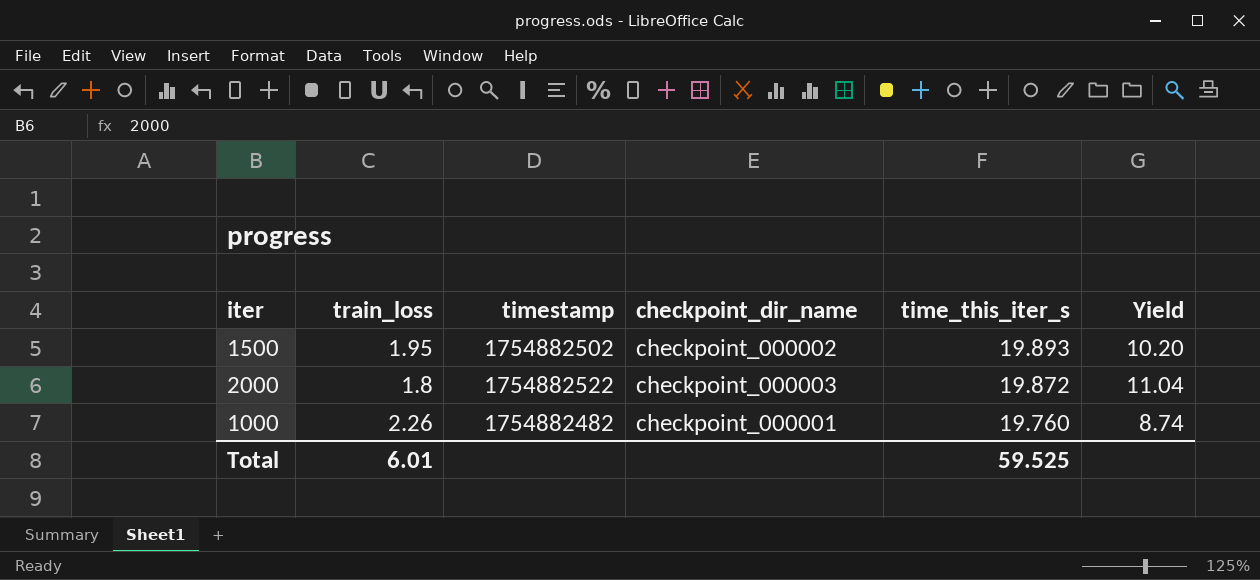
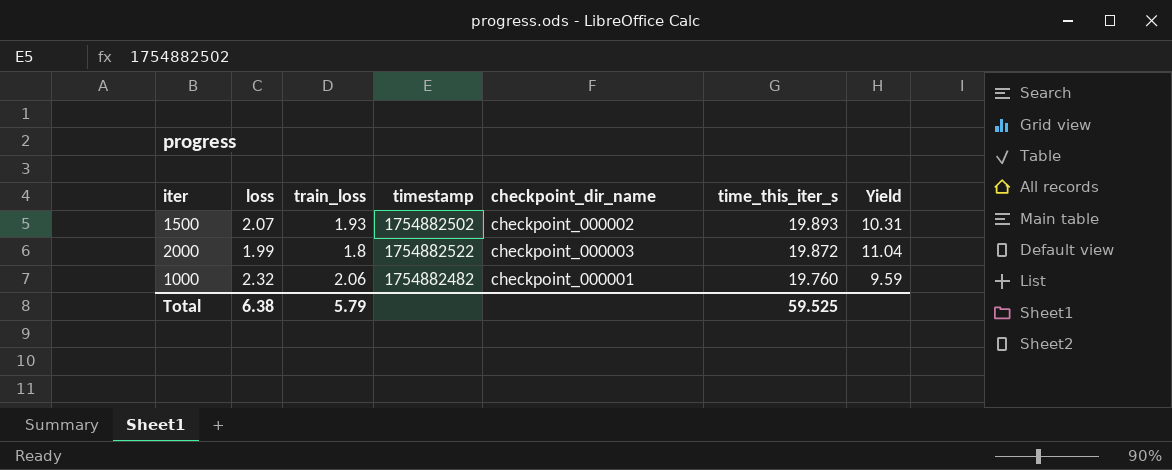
column loss | position: none -> 2
1500 | train_loss: 1.95 -> 1.93
1500 | Yield: 10.20 -> 10.31
1000 | train_loss: 2.26 -> 2.06
1000 | Yield: 8.74 -> 9.59
Total | train_loss: 6.01 -> 5.79

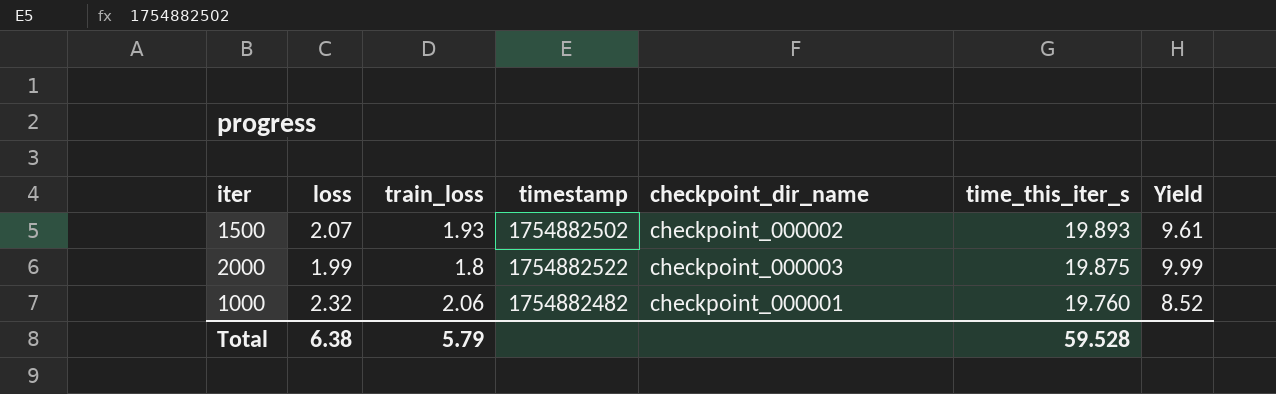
column Yield | formula: [time_this_iter_s] / [train_loss] -> [time_this_iter_s] / [loss]
2000 | time_this_iter_s: 19.872 -> 19.875
Total | time_this_iter_s: 59.525 -> 59.528

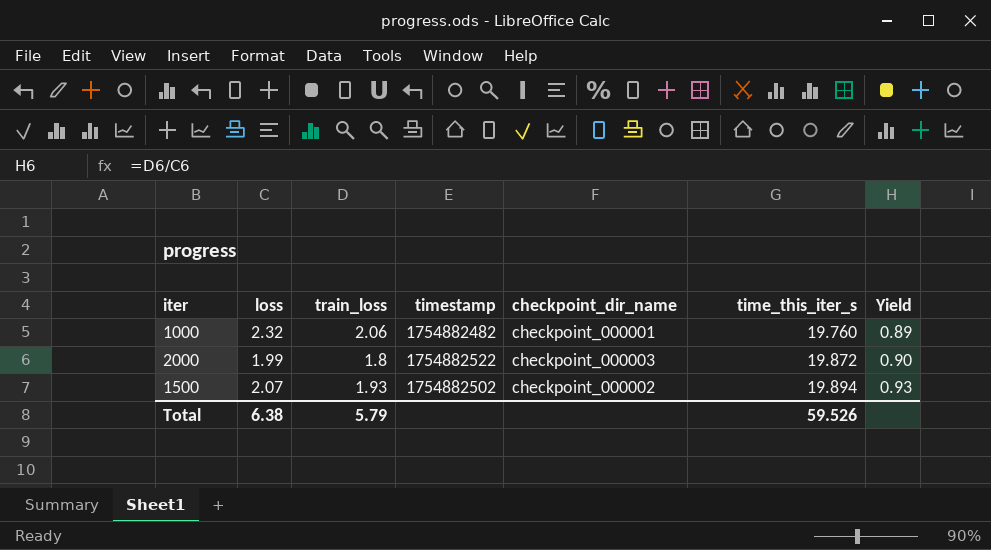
row order: time_this_iter_s descending -> time_this_iter_s ascending
column Yield | formula: [time_this_iter_s] / [loss] -> [train_loss] / [loss]
2000 | time_this_iter_s: 19.875 -> 19.872
1500 | time_this_iter_s: 19.893 -> 19.894
Total | time_this_iter_s: 59.528 -> 59.526

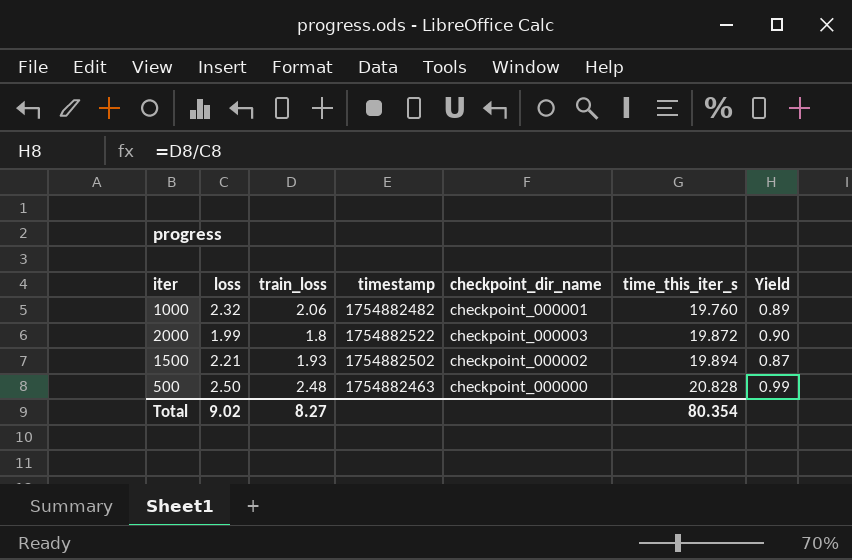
1500 | loss: 2.07 -> 2.21
1500 | Yield: 0.93 -> 0.87
row 500: none -> 2.50 | 2.48 | 1754882463 | checkpoint_000000 | 20.828 | 0.99
Total | loss: 6.38 -> 9.02
Total | train_loss: 5.79 -> 8.27
Total | time_this_iter_s: 59.526 -> 80.354

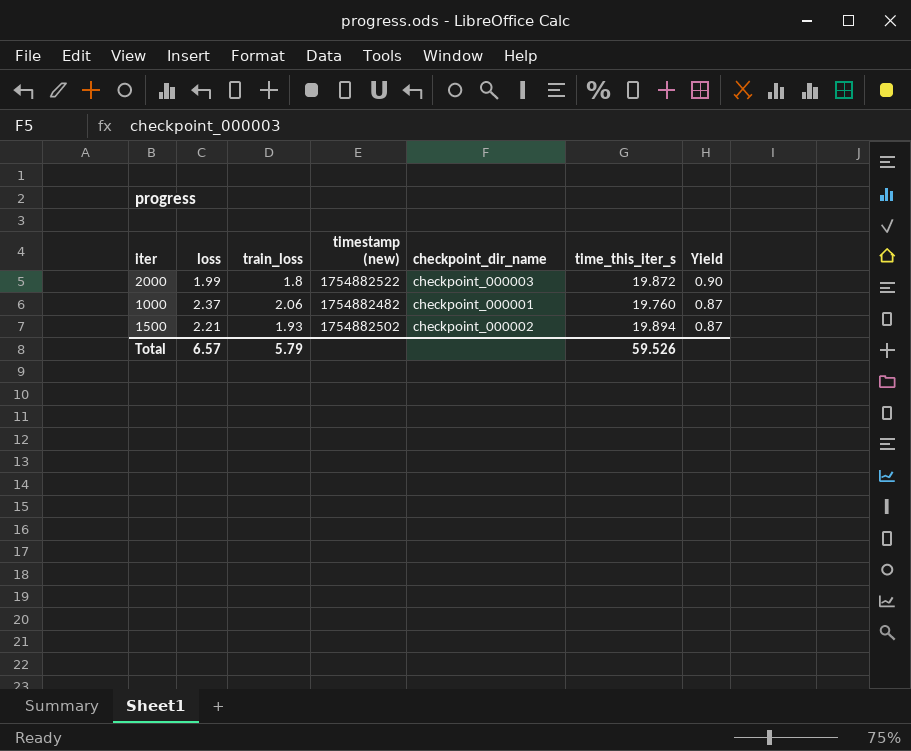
row order: time_this_iter_s ascending -> Yield descending
column name: timestamp -> timestamp (new)
row 500: 2.50 | 2.48 | 1754882463 | checkpoint_000000 | 20.828 | 0.99 -> none
1000 | loss: 2.32 -> 2.37
1000 | Yield: 0.89 -> 0.87
Total | loss: 9.02 -> 6.57
Total | train_loss: 8.27 -> 5.79
Total | time_this_iter_s: 80.354 -> 59.526

